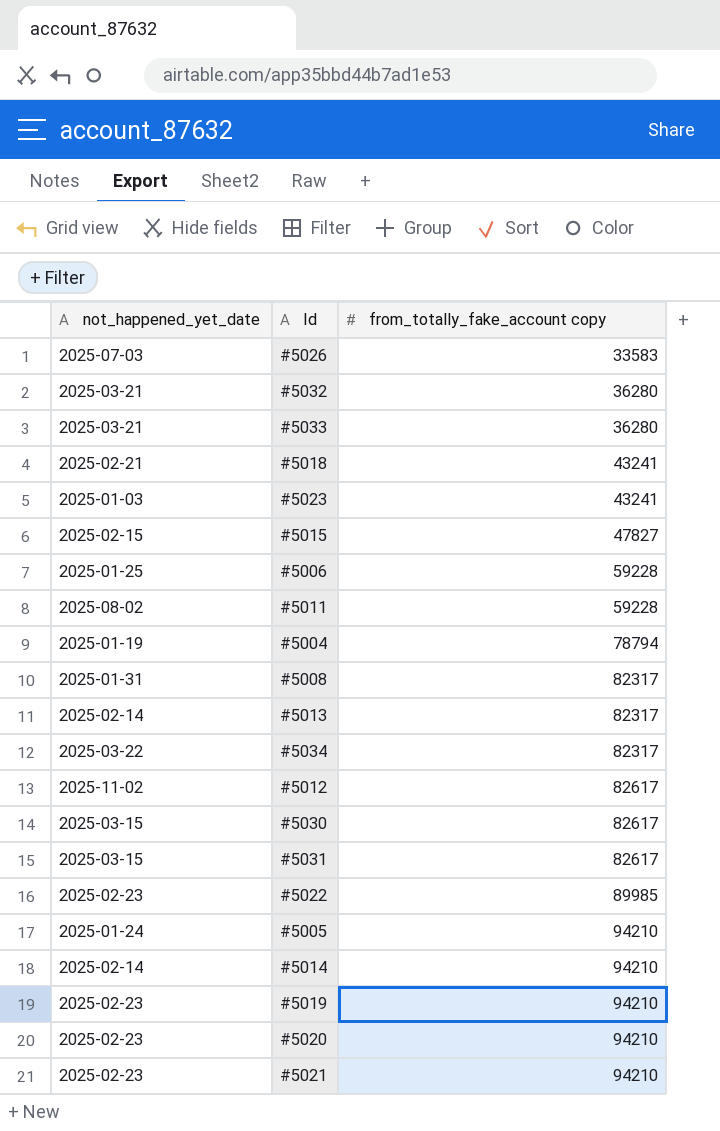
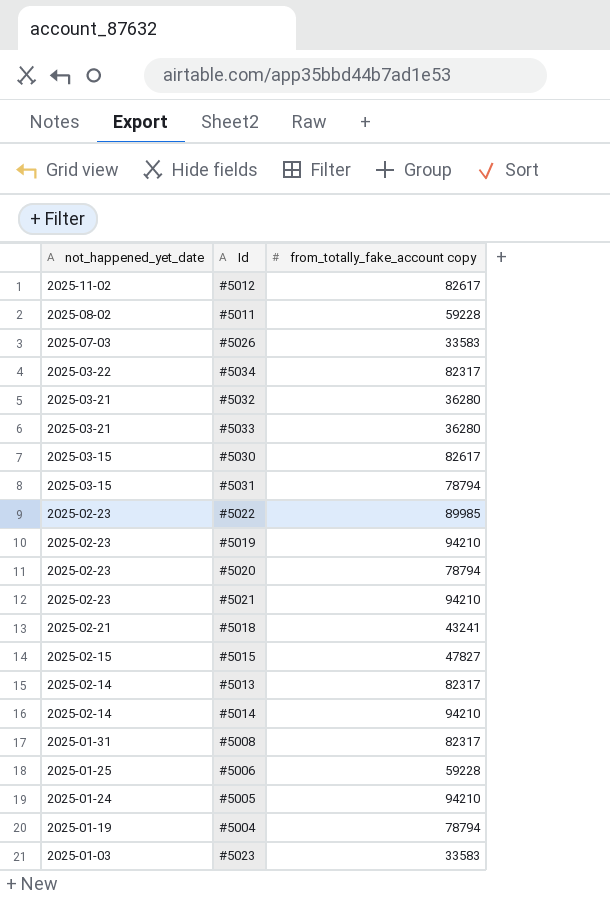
row order: from_totally_fake_account copy ascending -> not_happened_yet_date descending
#5031 | from_totally_fake_account copy: 82617 -> 78794
#5020 | from_totally_fake_account copy: 94210 -> 78794
#5023 | from_totally_fake_account copy: 43241 -> 33583

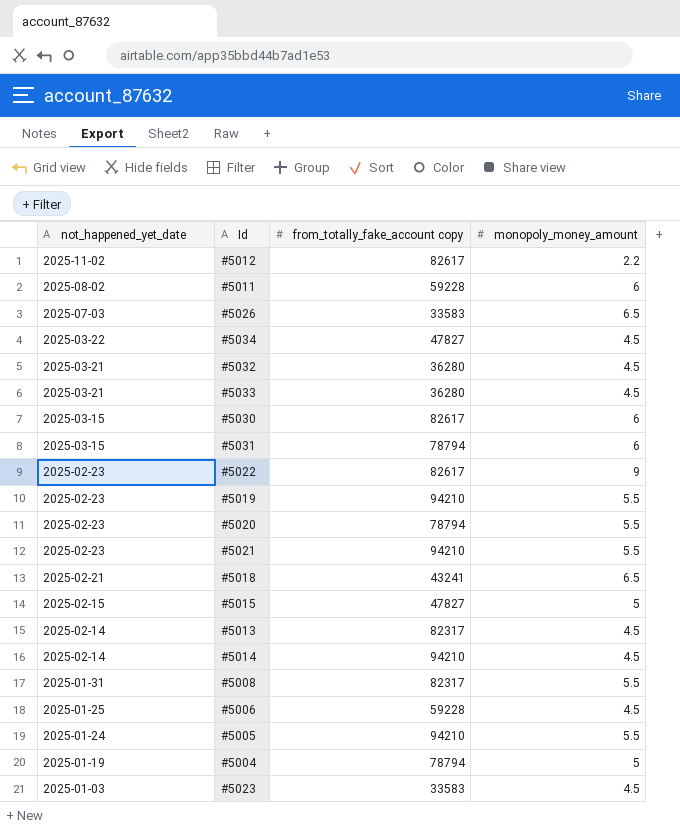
column monopoly_money_amount | position: none -> 4
#5034 | from_totally_fake_account copy: 82317 -> 47827
#5022 | from_totally_fake_account copy: 89985 -> 82617

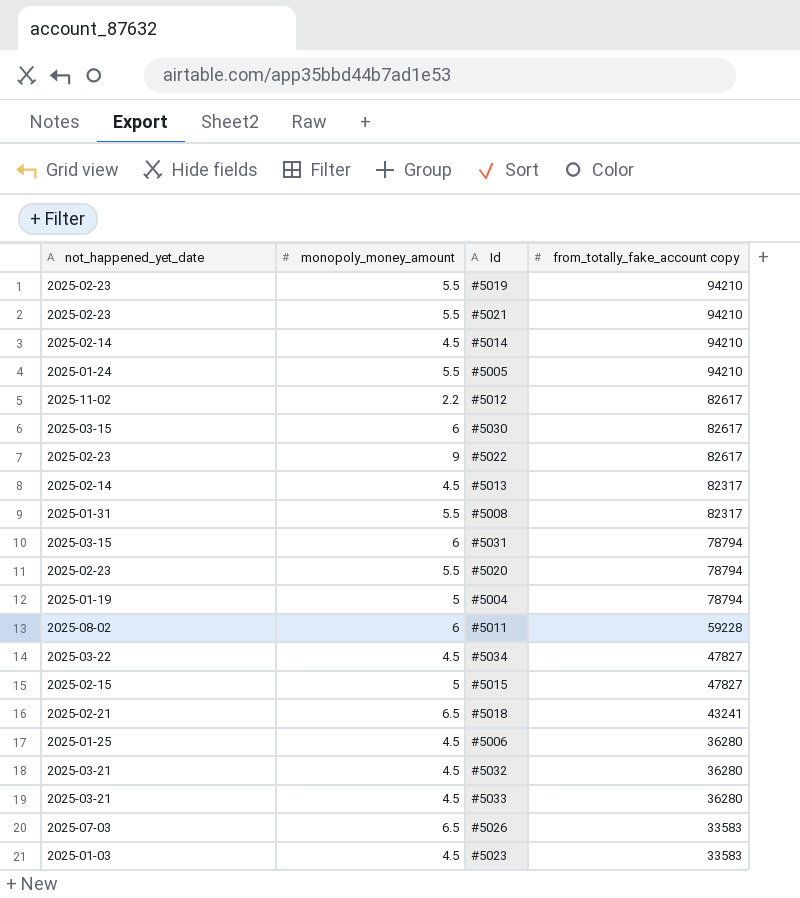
row order: not_happened_yet_date descending -> from_totally_fake_account copy descending
column monopoly_money_amount | position: 4 -> 2
#5006 | from_totally_fake_account copy: 59228 -> 36280

